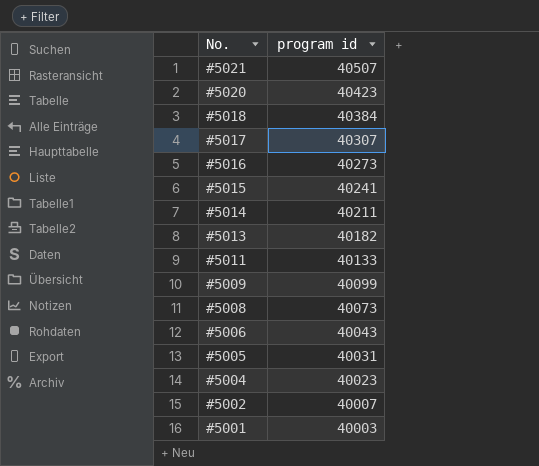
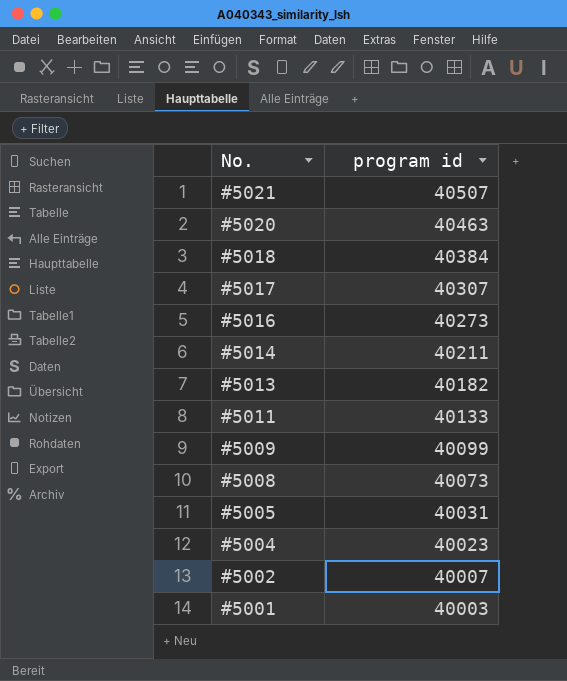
row #5015: 40241 -> none
row #5006: 40043 -> none
#5020 | program id: 40423 -> 40463

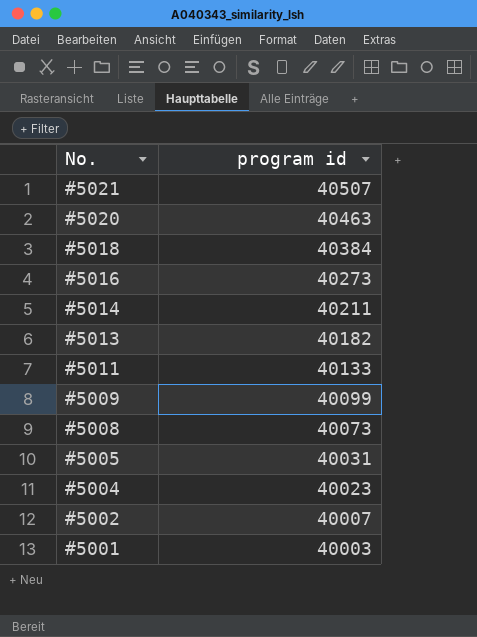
row #5017: 40307 -> none

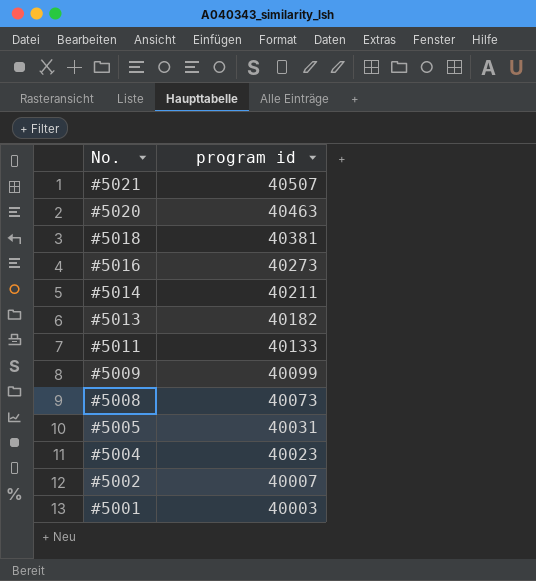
#5018 | program id: 40384 -> 40381

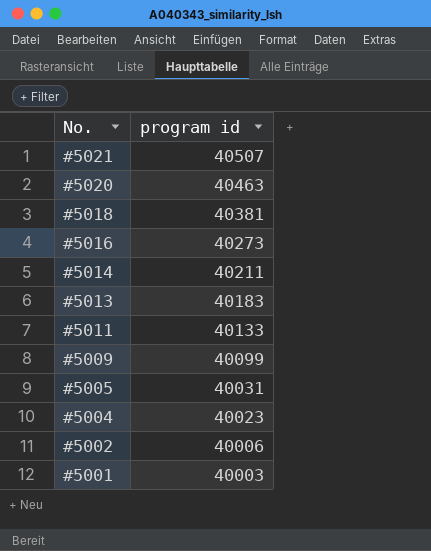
row #5008: 40073 -> none
#5013 | program id: 40182 -> 40183
#5002 | program id: 40007 -> 40006

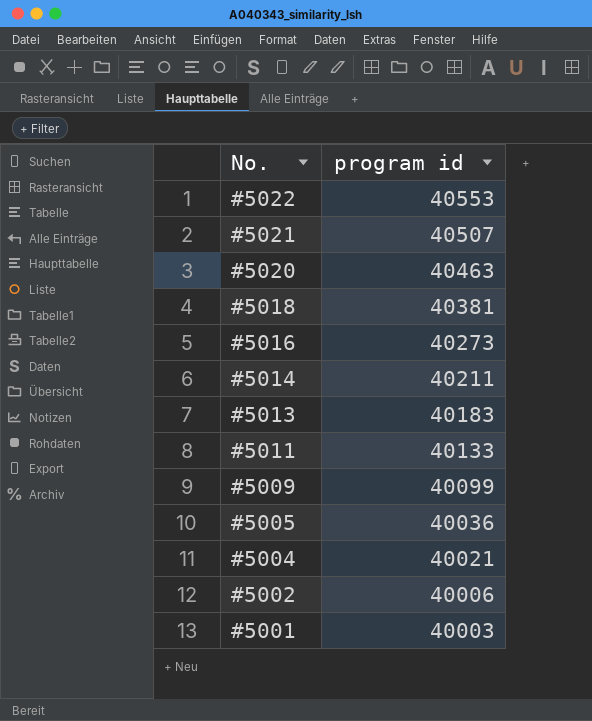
row #5022: none -> 40553
#5005 | program id: 40031 -> 40036
#5004 | program id: 40023 -> 40021

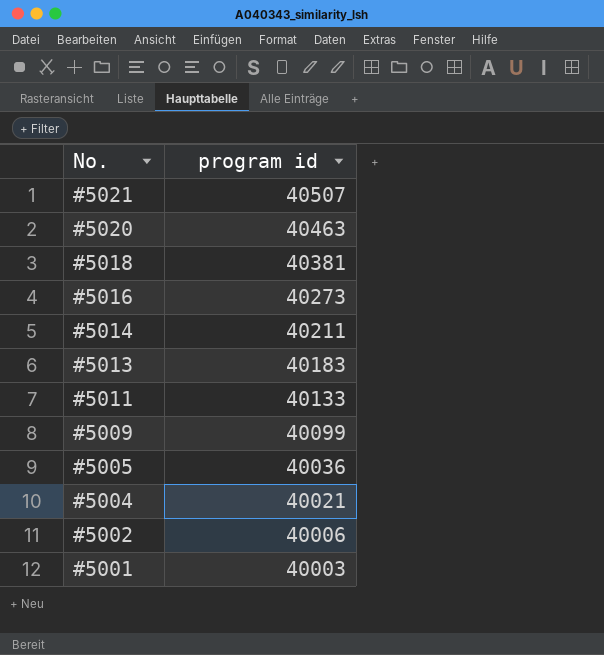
row #5022: 40553 -> none

